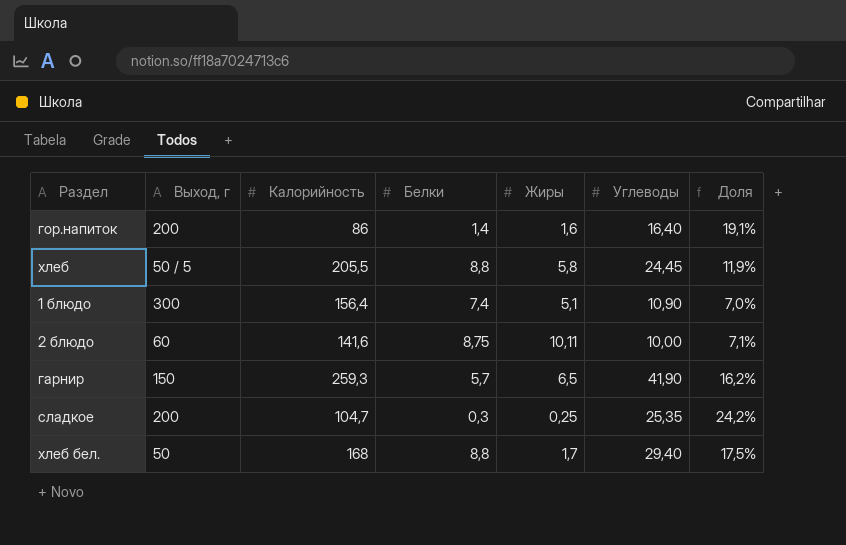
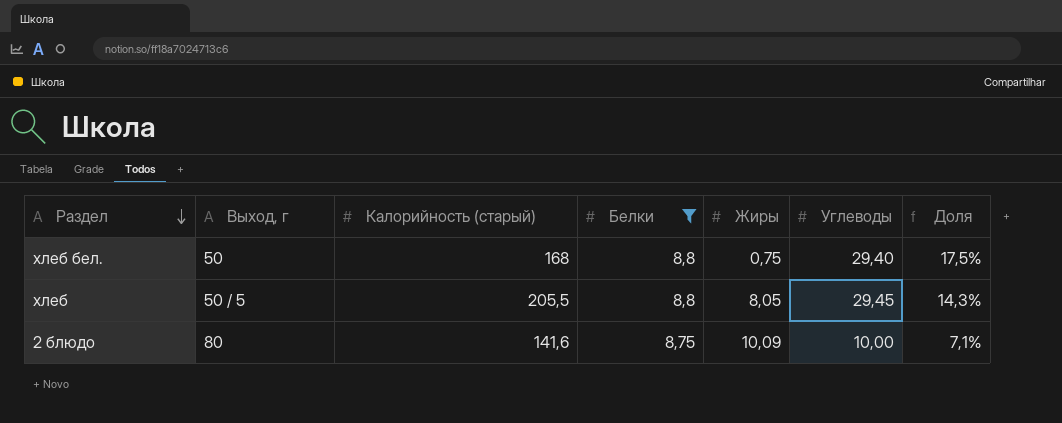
filter: none -> Белки >= 8,75
row order: none -> Раздел descending
column name: Калорийность -> Калорийность (старый)
хлеб бел. | Жиры: 1,7 -> 0,75
хлеб | Жиры: 5,8 -> 8,05
хлеб | Углеводы: 24,45 -> 29,45
хлеб | Доля: 11,9% -> 14,3%
2 блюдо | Выход, г: 60 -> 80
2 блюдо | Жиры: 10,11 -> 10,09

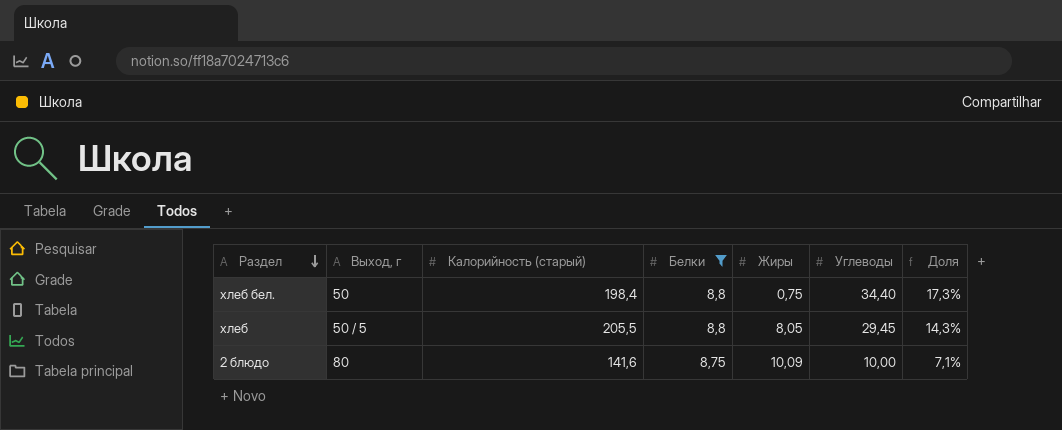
хлеб бел. | Калорийность (старый): 168 -> 198,4
хлеб бел. | Углеводы: 29,40 -> 34,40
хлеб бел. | Доля: 17,5% -> 17,3%

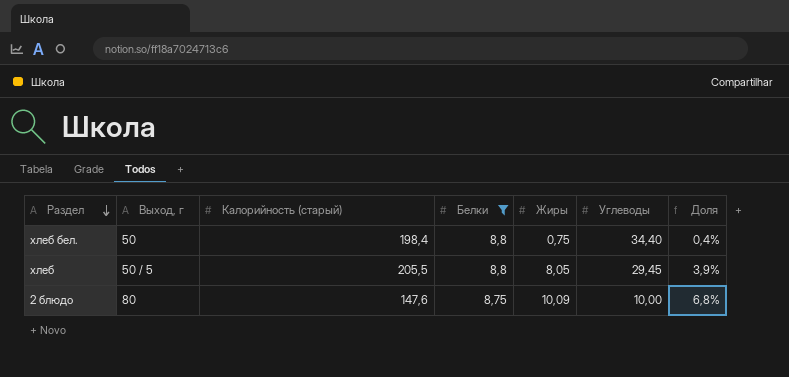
column Доля | formula: [Углеводы] / [Калорийность (старый)] -> [Жиры] / [Калорийность (старый)]
2 блюдо | Калорийность (старый): 141,6 -> 147,6

